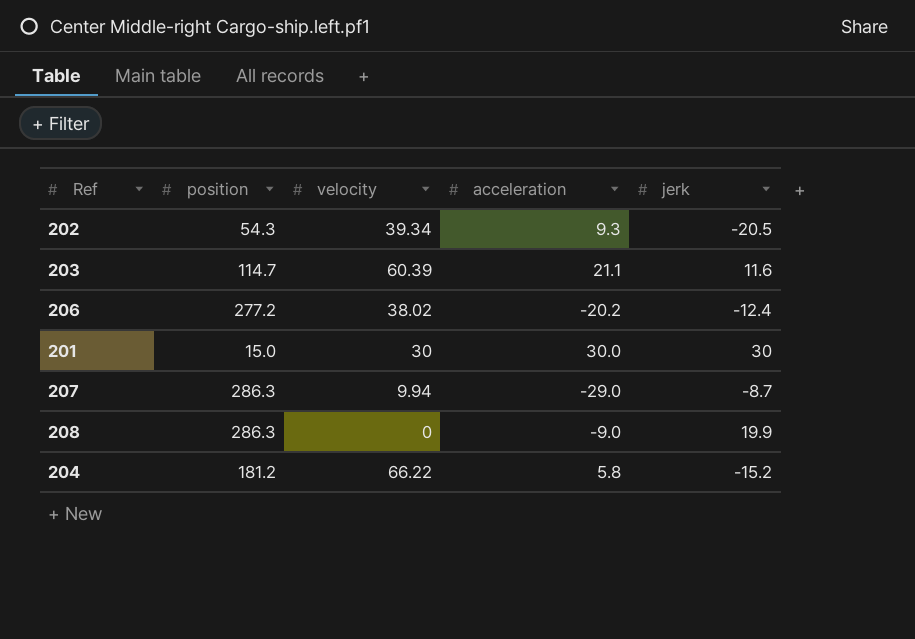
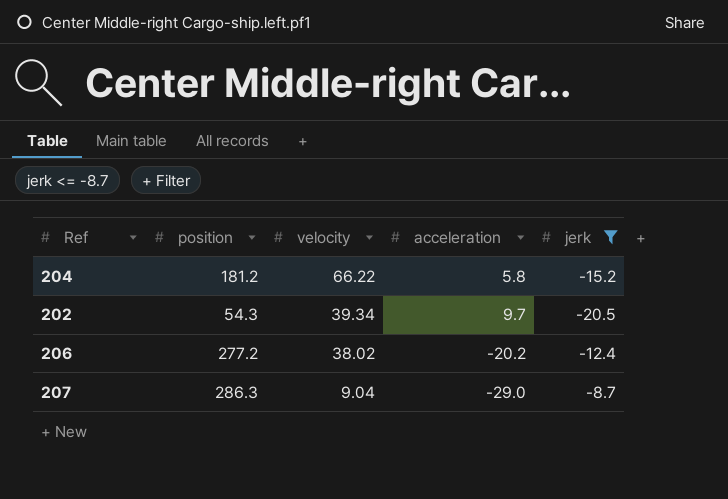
filter: none -> jerk <= -8.7
row order: none -> velocity descending
202 | acceleration: 9.3 -> 9.7
207 | velocity: 9.94 -> 9.04

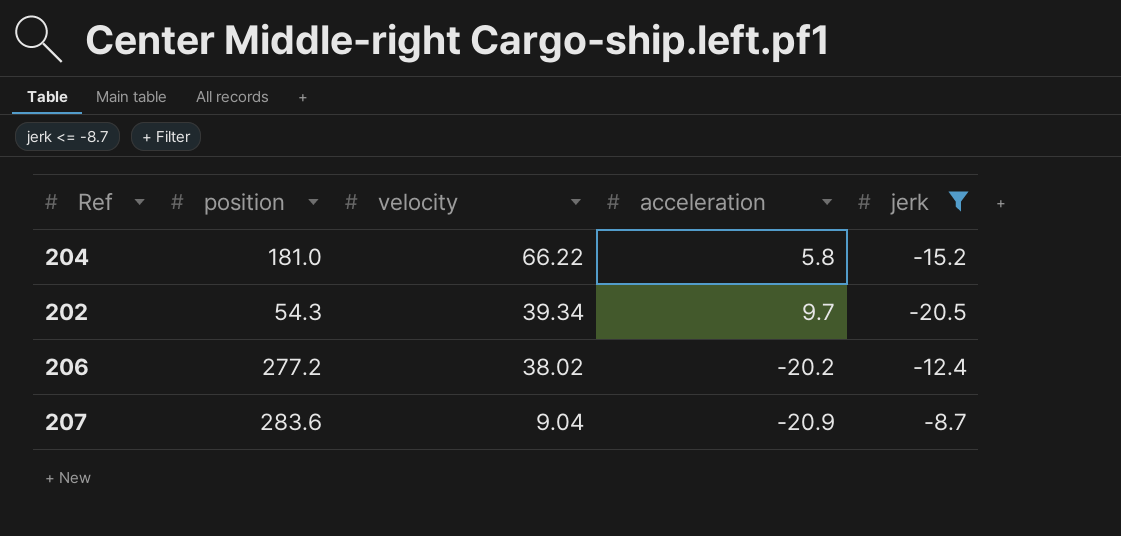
204 | position: 181.2 -> 181.0
207 | position: 286.3 -> 283.6
207 | acceleration: -29.0 -> -20.9

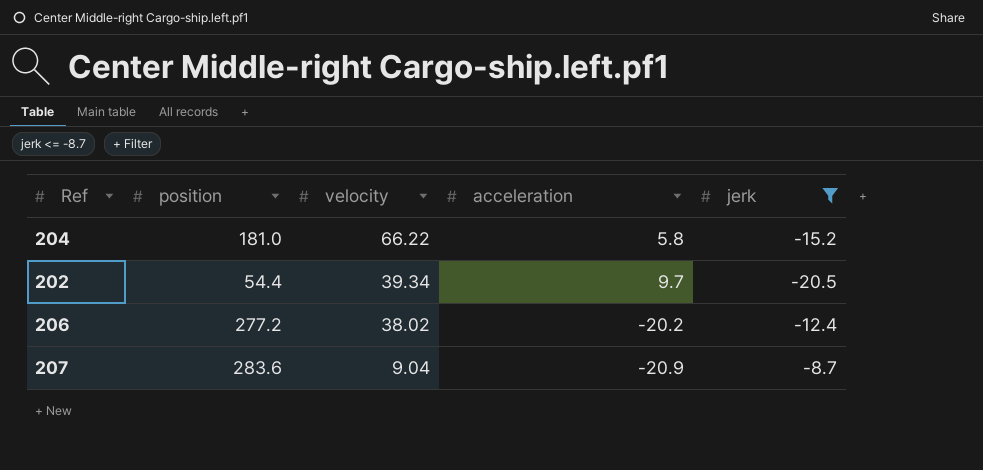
202 | position: 54.3 -> 54.4

